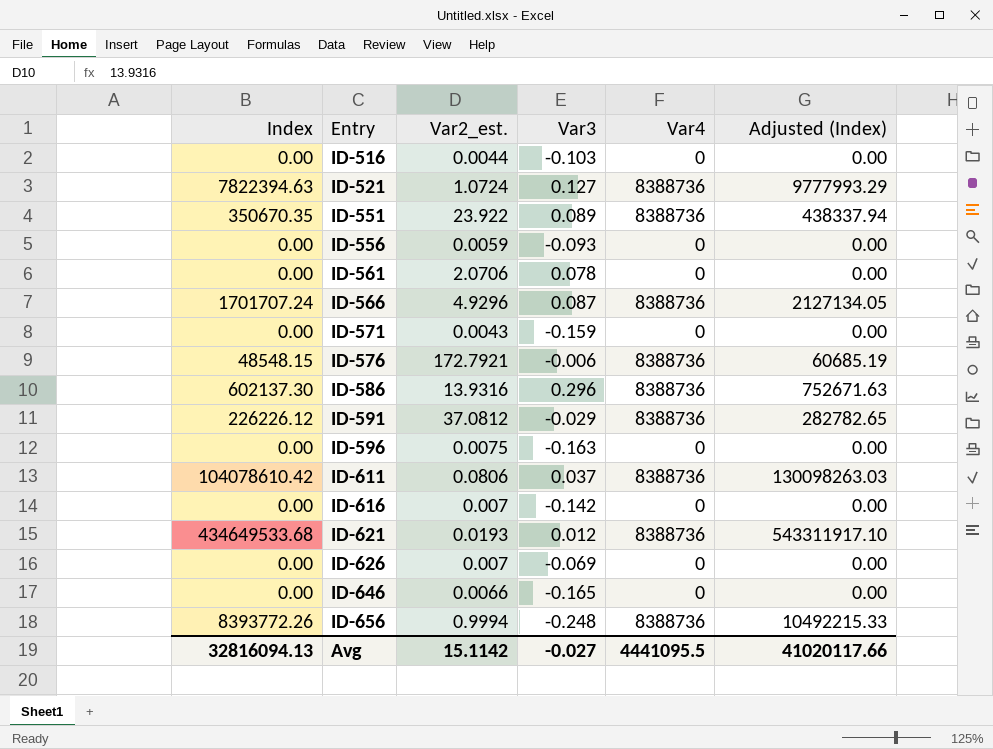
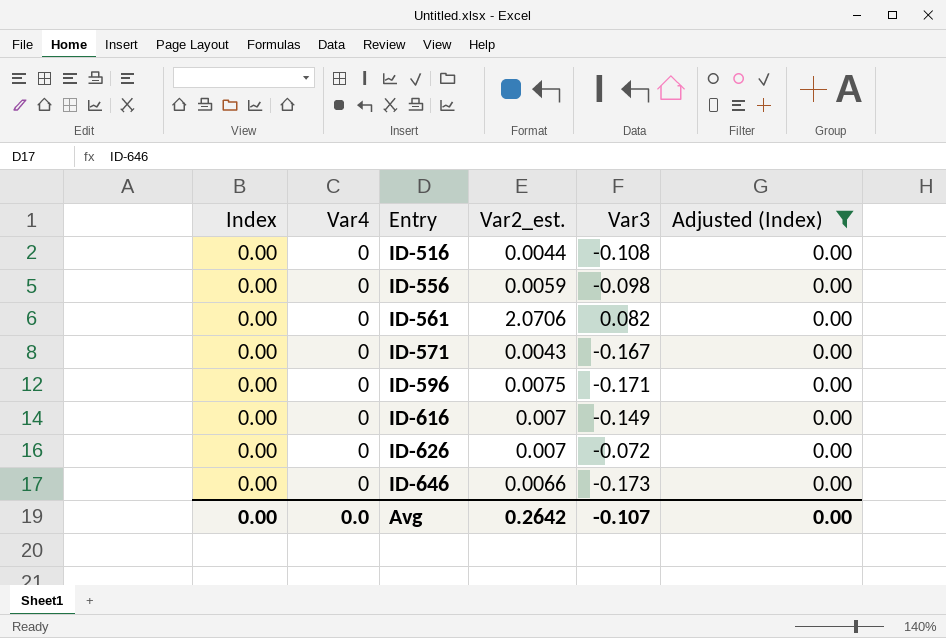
filter: none -> Adjusted (Index) = 0.00
column Var4 | position: 5 -> 2
ID-516 | Var3: -0.103 -> -0.108
ID-556 | Var3: -0.093 -> -0.098
ID-561 | Var3: 0.078 -> 0.082
ID-571 | Var3: -0.159 -> -0.167
ID-596 | Var3: -0.163 -> -0.171
ID-616 | Var3: -0.142 -> -0.149
ID-626 | Var3: -0.069 -> -0.072
ID-646 | Var3: -0.165 -> -0.173
Avg | Index: 32816094.13 -> 0.00
Avg | Var4: 4441095.5 -> 0.0
Avg | Var2_est.: 15.1142 -> 0.2642
Avg | Var3: -0.027 -> -0.107
Avg | Adjusted (Index): 41020117.66 -> 0.00

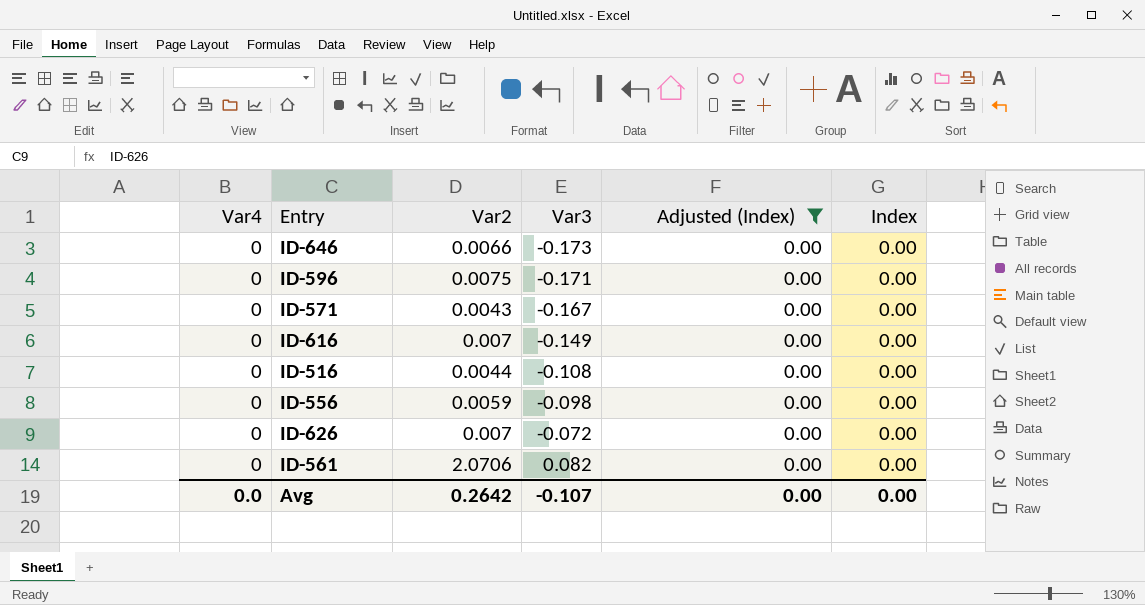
row order: Entry ascending -> Var3 ascending
column name: Var2_est. -> Var2
column Index | position: 1 -> 6

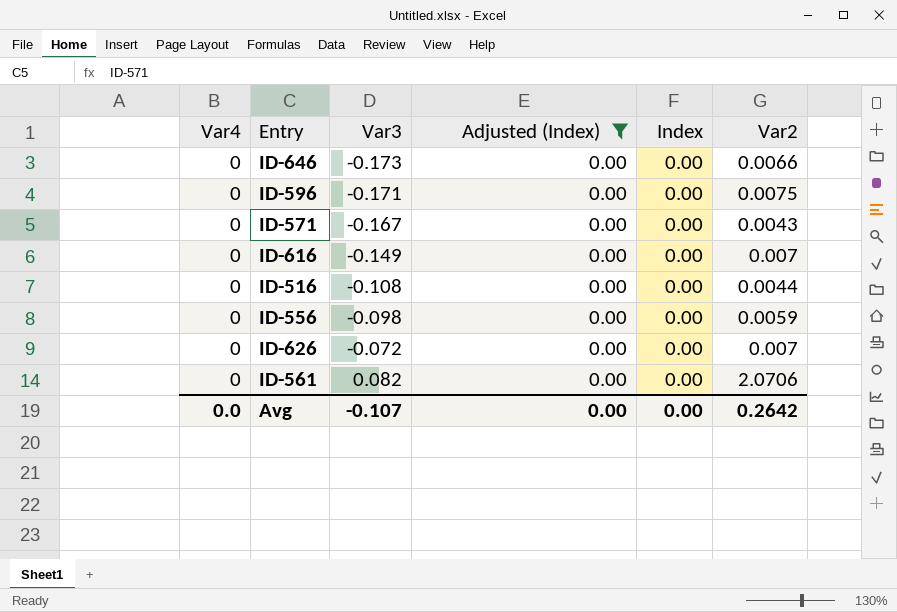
column Var2 | position: 3 -> 6

